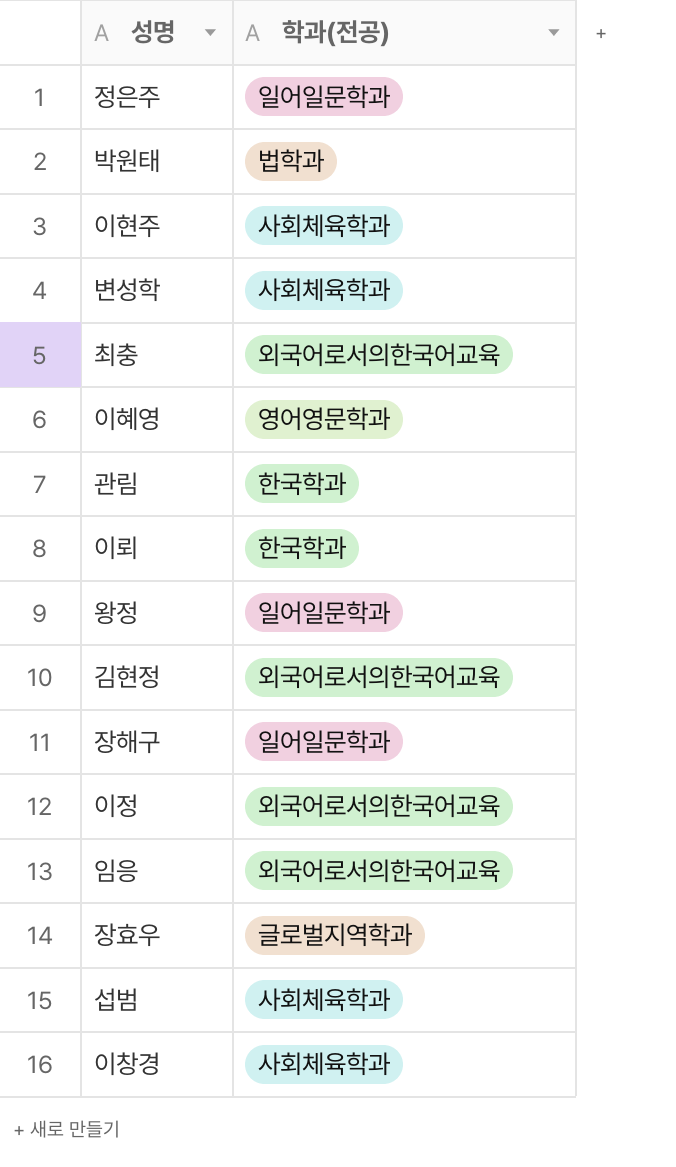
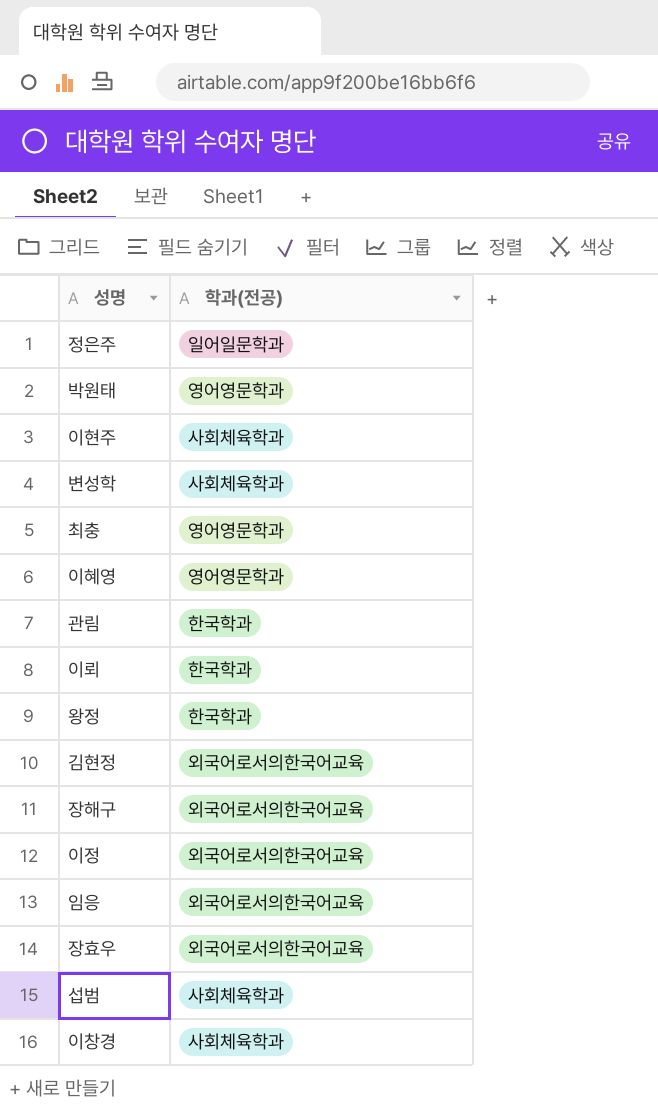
박원태 | 학과(전공): 법학과 -> 영어영문학과
최충 | 학과(전공): 외국어로서의한국어교육 -> 영어영문학과
왕정 | 학과(전공): 일어일문학과 -> 한국학과
장해구 | 학과(전공): 일어일문학과 -> 외국어로서의한국어교육
장효우 | 학과(전공): 글로벌지역학과 -> 외국어로서의한국어교육

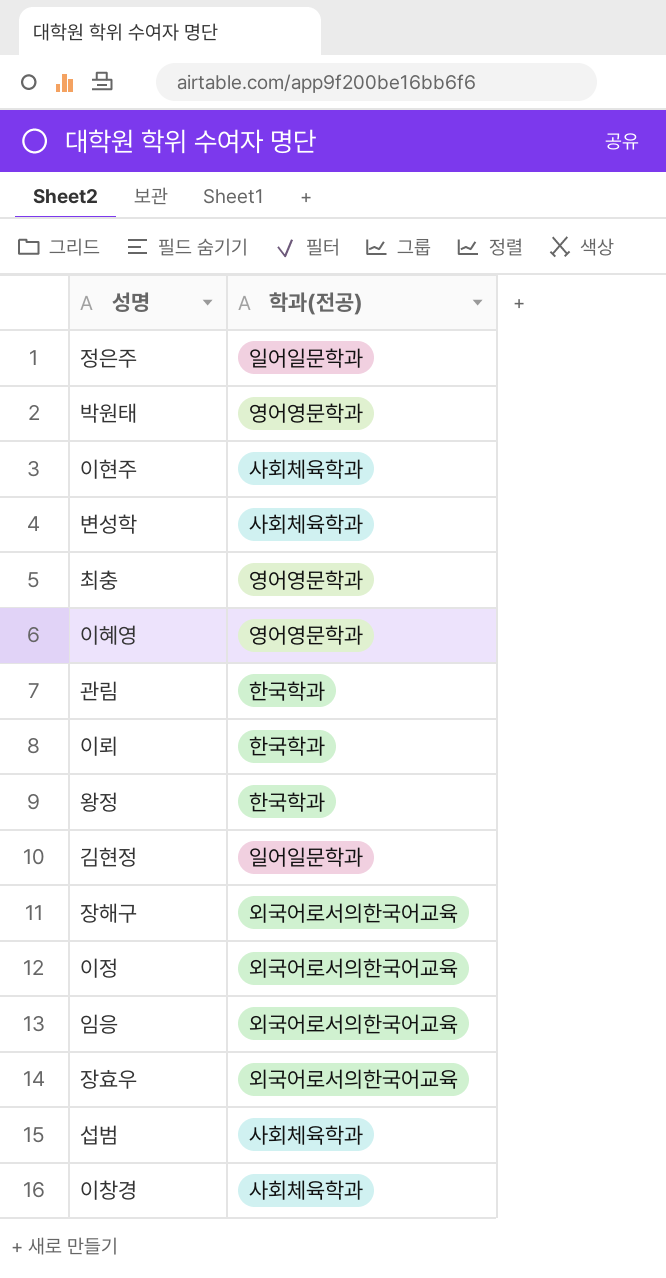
김현정 | 학과(전공): 외국어로서의한국어교육 -> 일어일문학과

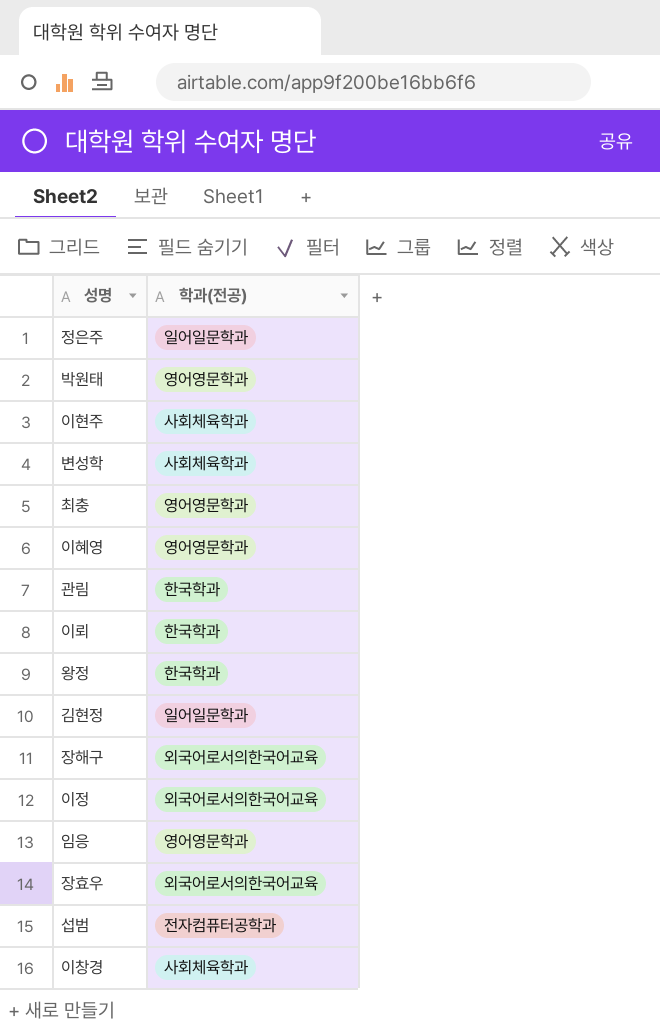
임응 | 학과(전공): 외국어로서의한국어교육 -> 영어영문학과
섭범 | 학과(전공): 사회체육학과 -> 전자컴퓨터공학과

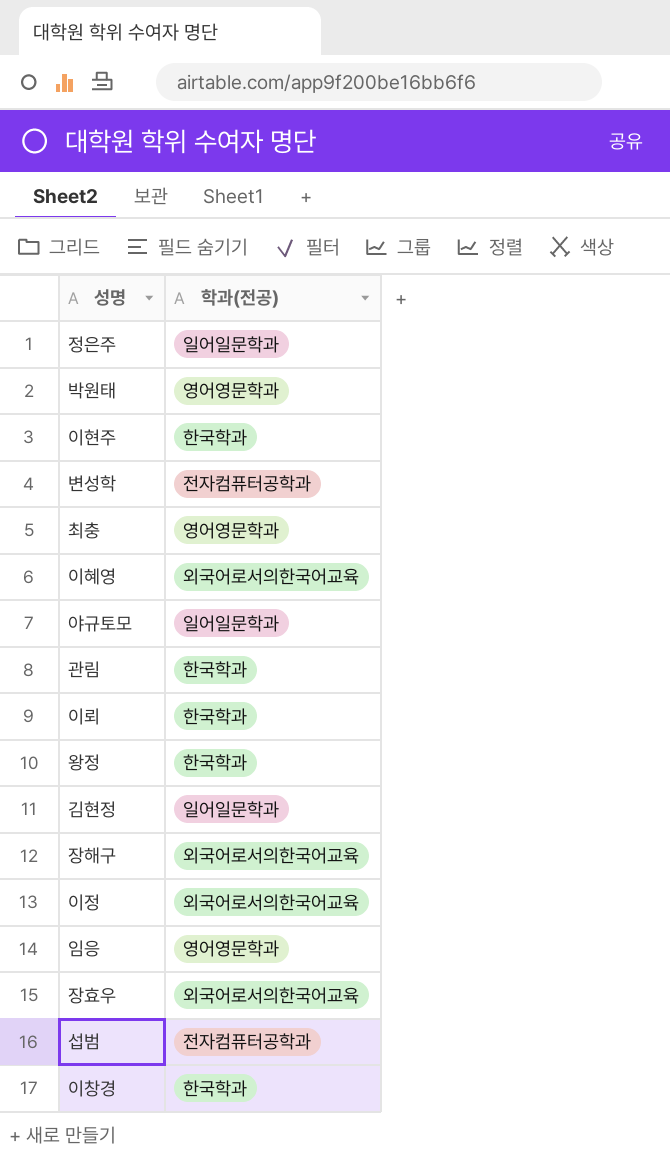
이현주 | 학과(전공): 사회체육학과 -> 한국학과
변성학 | 학과(전공): 사회체육학과 -> 전자컴퓨터공학과
이혜영 | 학과(전공): 영어영문학과 -> 외국어로서의한국어교육
row 야규토모: none -> 일어일문학과
이창경 | 학과(전공): 사회체육학과 -> 한국학과

